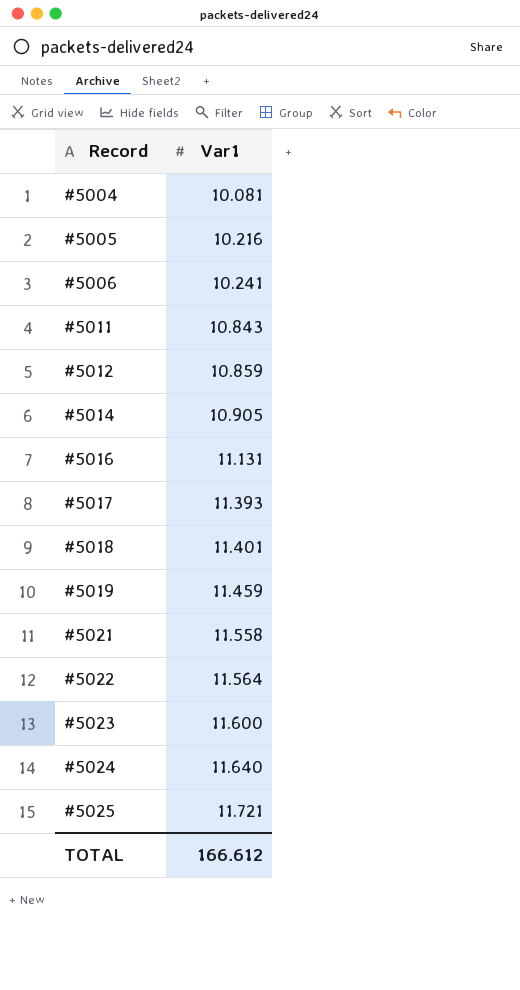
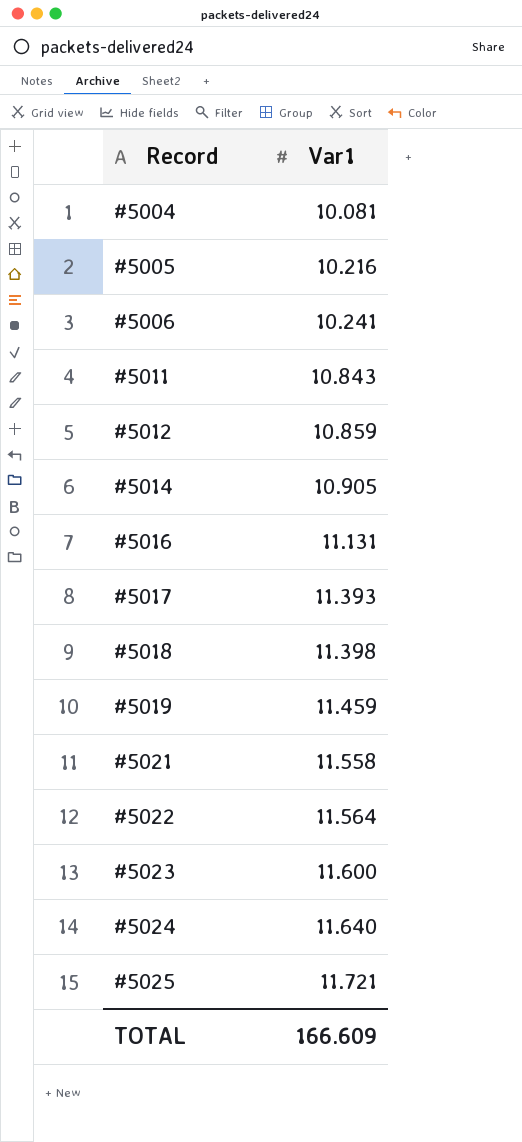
#5018 | Var1: 11.401 -> 11.398
TOTAL | Var1: 166.612 -> 166.609

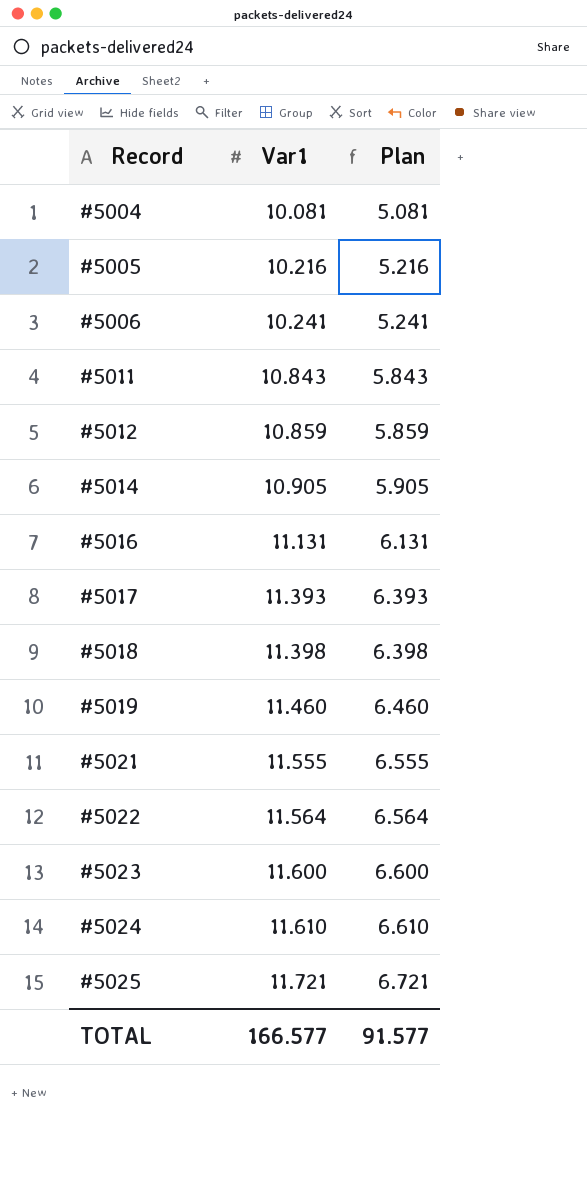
column Plan | formula: none -> [Var1] - 5
#5019 | Var1: 11.459 -> 11.460
#5021 | Var1: 11.558 -> 11.555
#5024 | Var1: 11.640 -> 11.610
TOTAL | Var1: 166.609 -> 166.577

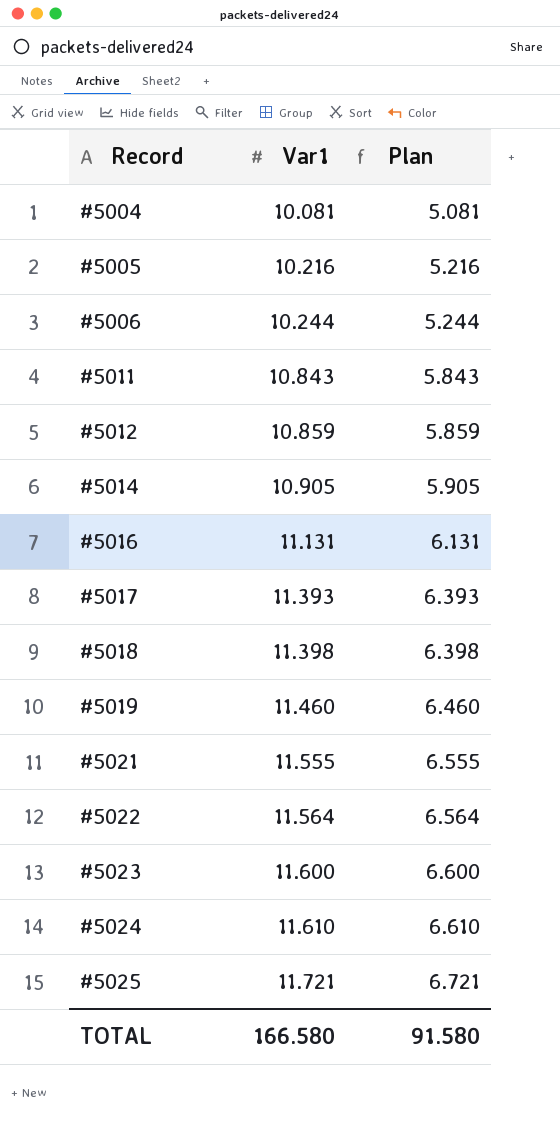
#5006 | Var1: 10.241 -> 10.244
#5006 | Plan: 5.241 -> 5.244
TOTAL | Var1: 166.577 -> 166.580
TOTAL | Plan: 91.577 -> 91.580

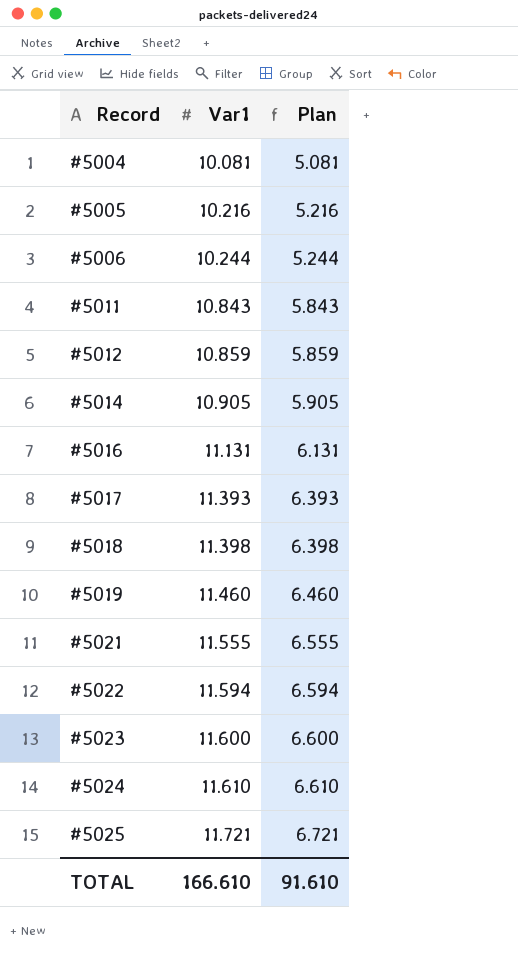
#5022 | Var1: 11.564 -> 11.594
#5022 | Plan: 6.564 -> 6.594
TOTAL | Var1: 166.580 -> 166.610
TOTAL | Plan: 91.580 -> 91.610

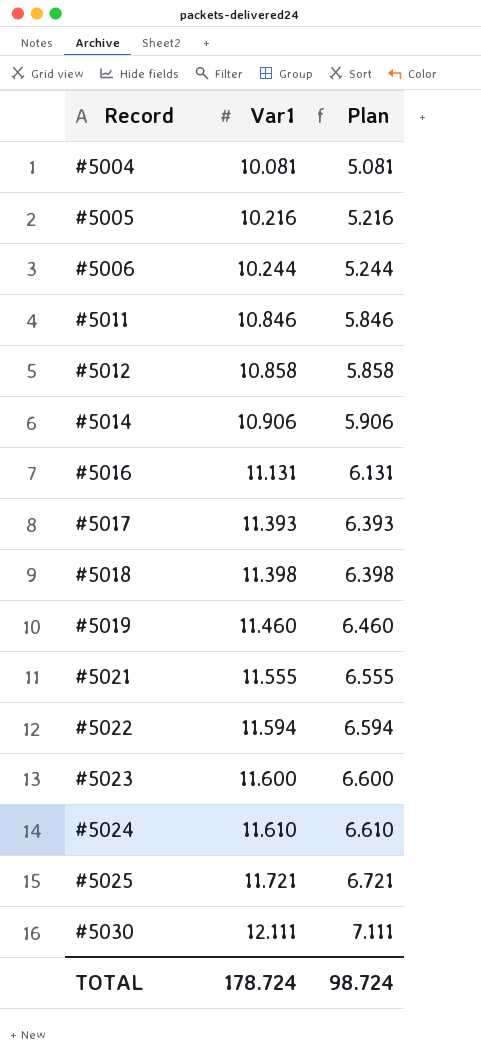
#5011 | Var1: 10.843 -> 10.846
#5011 | Plan: 5.843 -> 5.846
#5012 | Var1: 10.859 -> 10.858
#5012 | Plan: 5.859 -> 5.858
#5014 | Var1: 10.905 -> 10.906
#5014 | Plan: 5.905 -> 5.906
row #5030: none -> 12.111 | 7.111
TOTAL | Var1: 166.610 -> 178.724
TOTAL | Plan: 91.610 -> 98.724

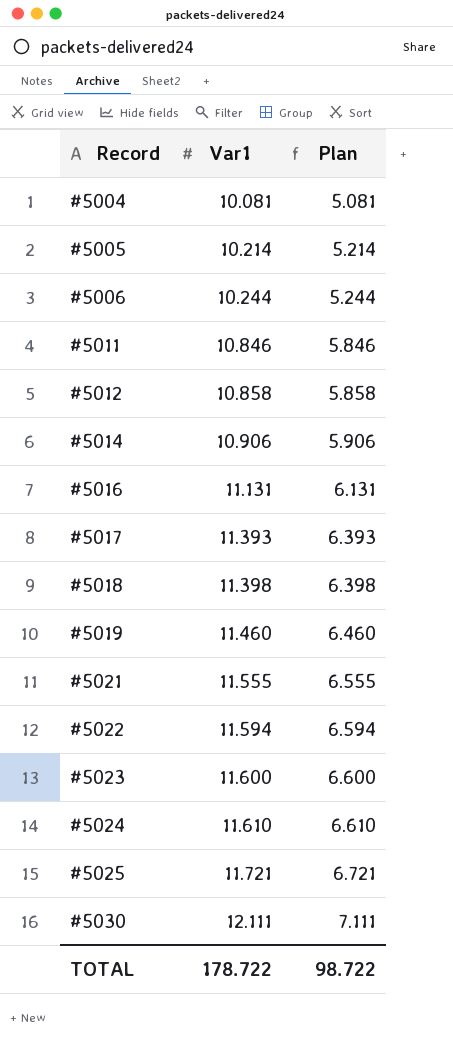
#5005 | Var1: 10.216 -> 10.214
#5005 | Plan: 5.216 -> 5.214
TOTAL | Var1: 178.724 -> 178.722
TOTAL | Plan: 98.724 -> 98.722

